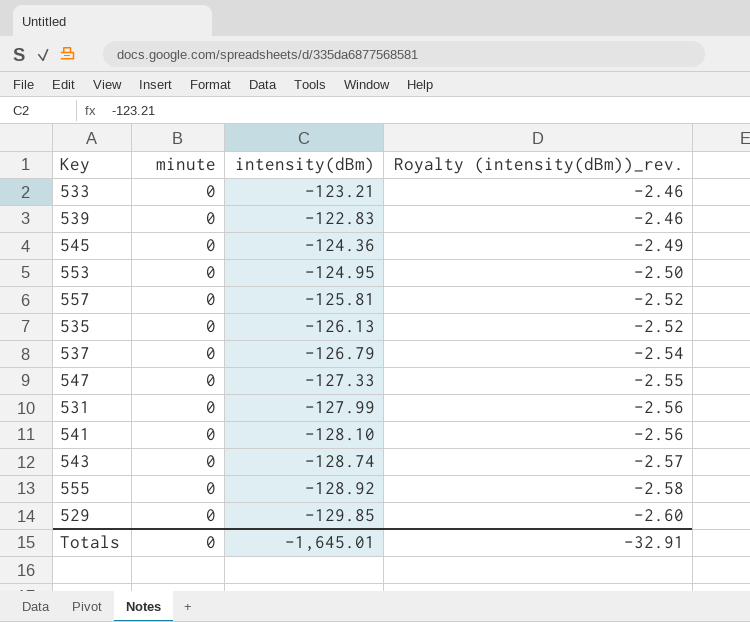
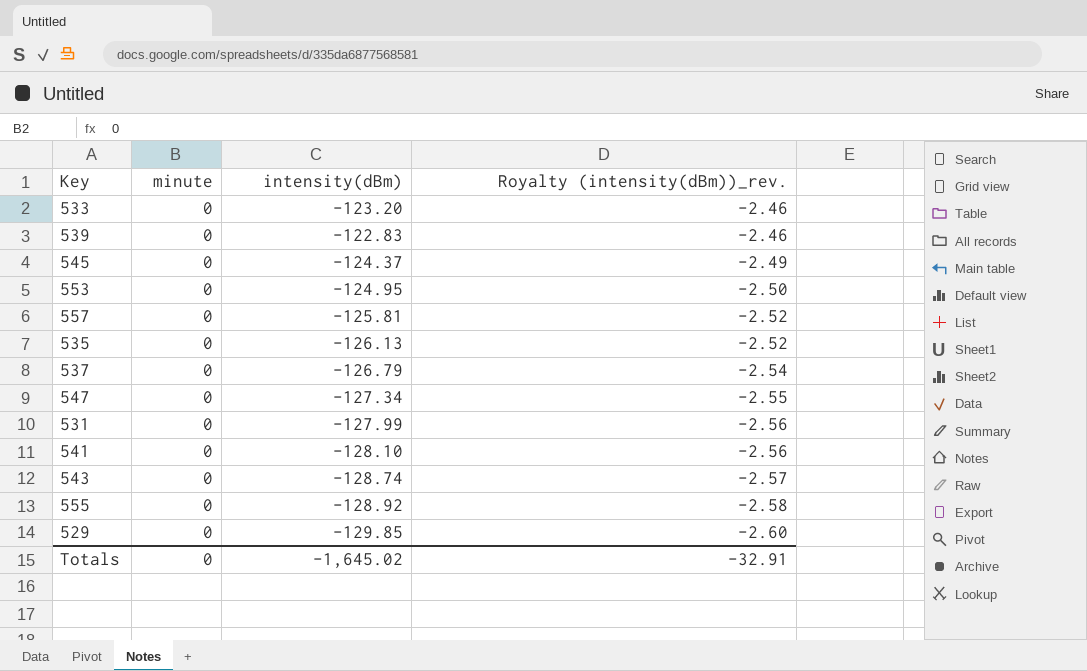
533 | intensity(dBm): -123.21 -> -123.20
545 | intensity(dBm): -124.36 -> -124.37
547 | intensity(dBm): -127.33 -> -127.34
Totals | intensity(dBm): -1,645.01 -> -1,645.02

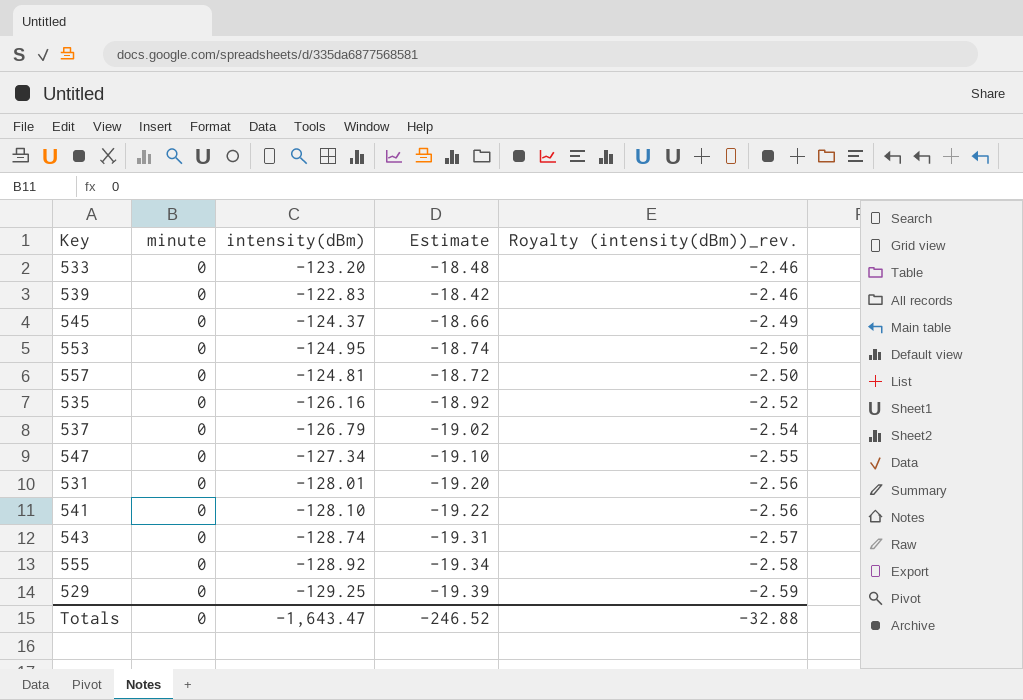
column Estimate | formula: none -> [intensity(dBm)] * 0.15
557 | intensity(dBm): -125.81 -> -124.81
557 | Royalty (intensity(dBm))_rev.: -2.52 -> -2.50
535 | intensity(dBm): -126.13 -> -126.16
531 | intensity(dBm): -127.99 -> -128.01
529 | intensity(dBm): -129.85 -> -129.25
529 | Royalty (intensity(dBm))_rev.: -2.60 -> -2.59
Totals | intensity(dBm): -1,645.02 -> -1,643.47
Totals | Royalty (intensity(dBm))_rev.: -32.91 -> -32.88

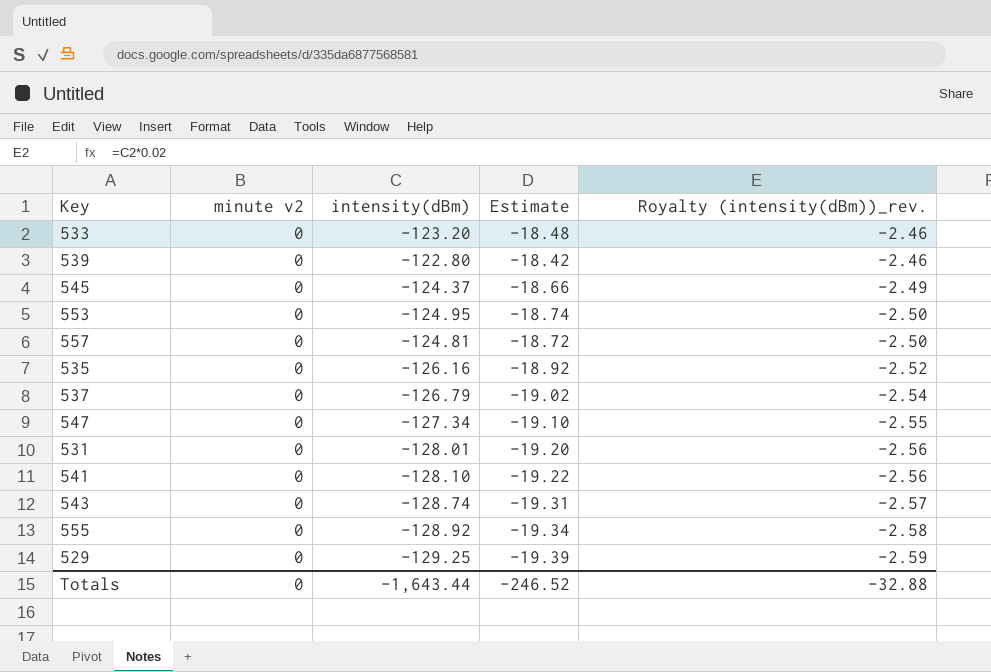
column name: minute -> minute v2
539 | intensity(dBm): -122.83 -> -122.80
Totals | intensity(dBm): -1,643.47 -> -1,643.44

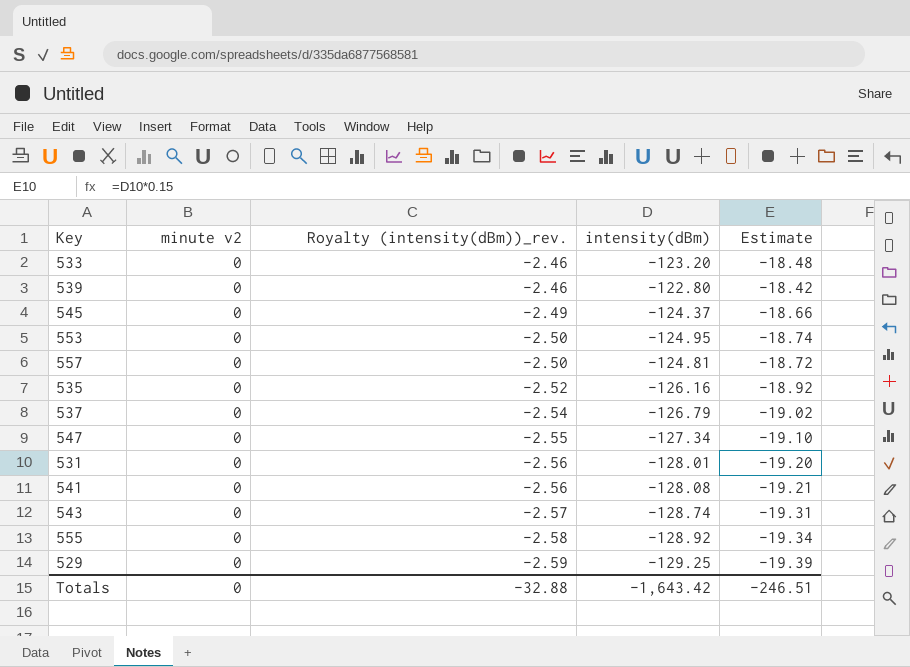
column Royalty (intensity(dBm))_rev. | position: 5 -> 3
541 | intensity(dBm): -128.10 -> -128.08
541 | Estimate: -19.22 -> -19.21
Totals | intensity(dBm): -1,643.44 -> -1,643.42
Totals | Estimate: -246.52 -> -246.51

